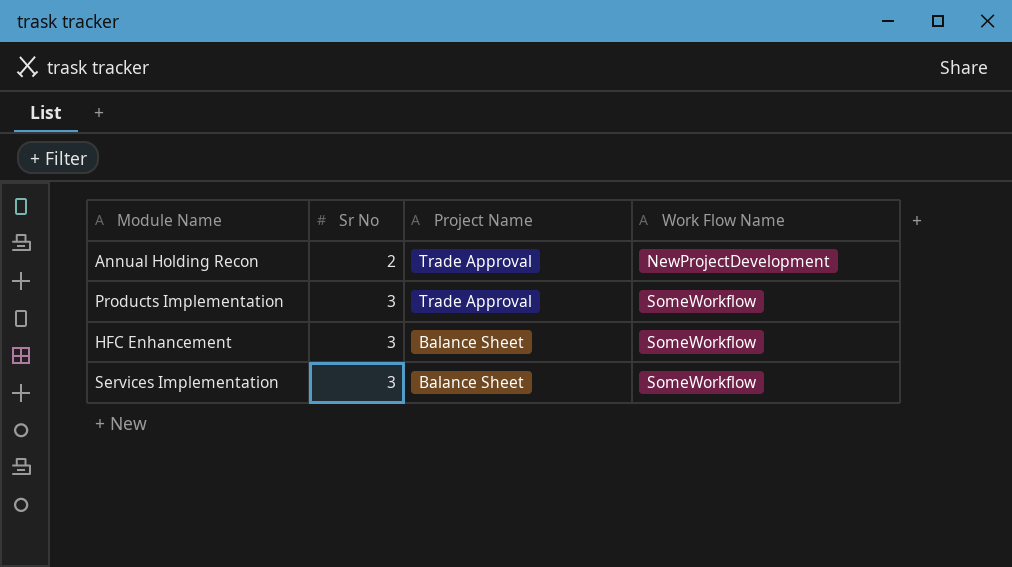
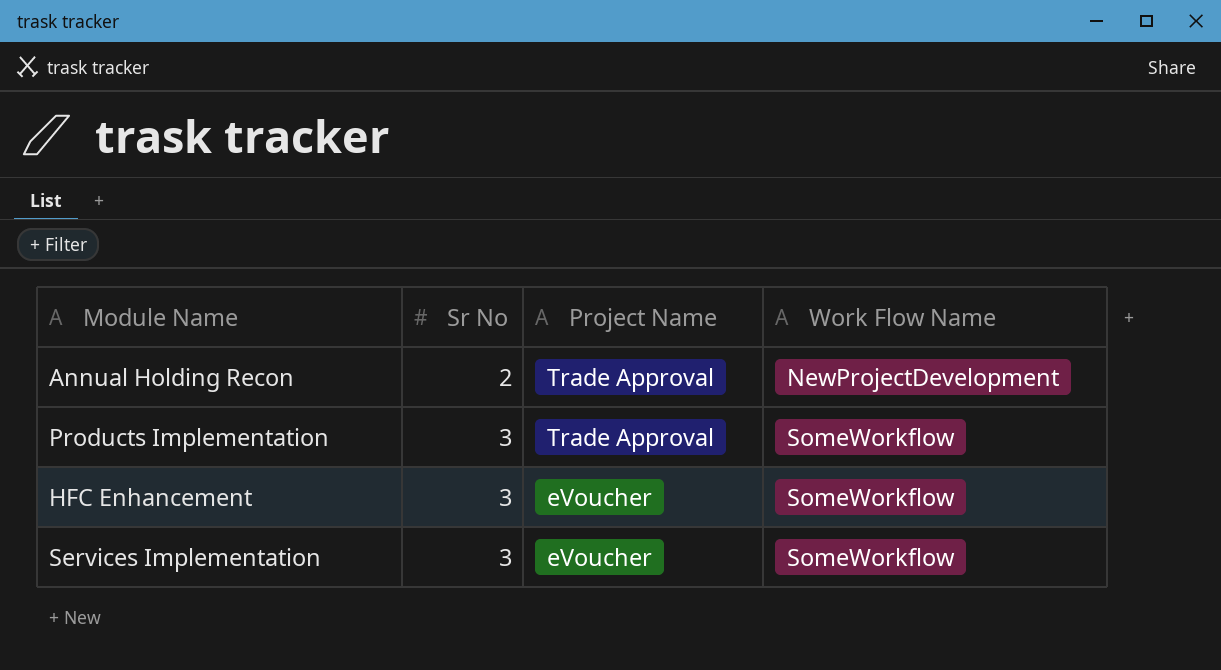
HFC Enhancement | Project Name: Balance Sheet -> eVoucher
Services Implementation | Project Name: Balance Sheet -> eVoucher

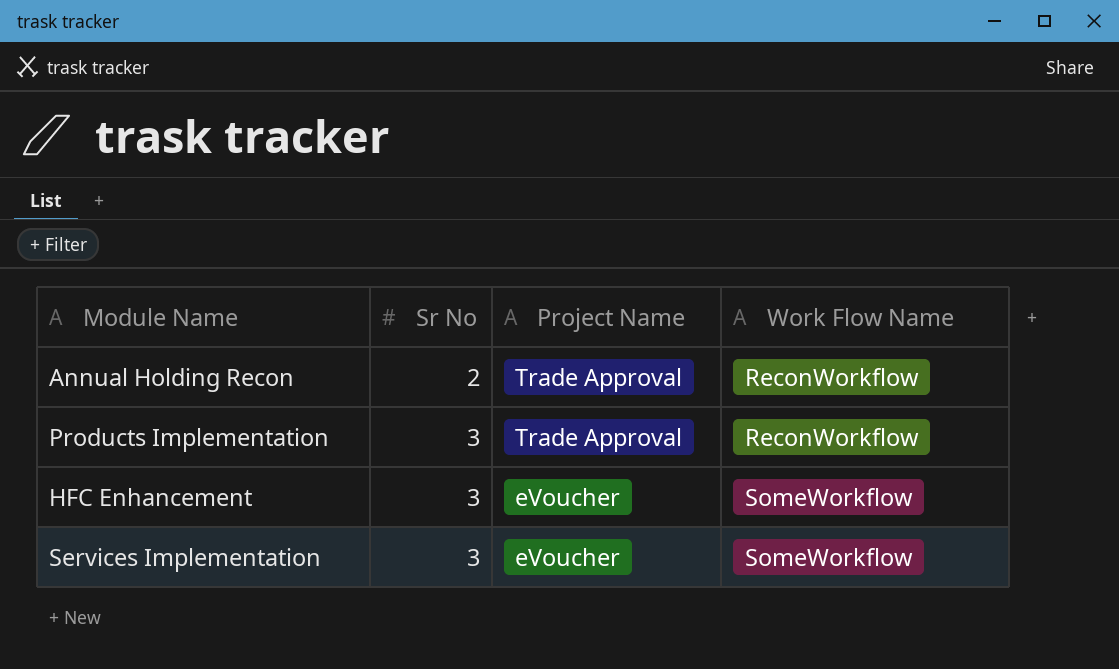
Annual Holding Recon | Work Flow Name: NewProjectDevelopment -> ReconWorkflow
Products Implementation | Work Flow Name: SomeWorkflow -> ReconWorkflow

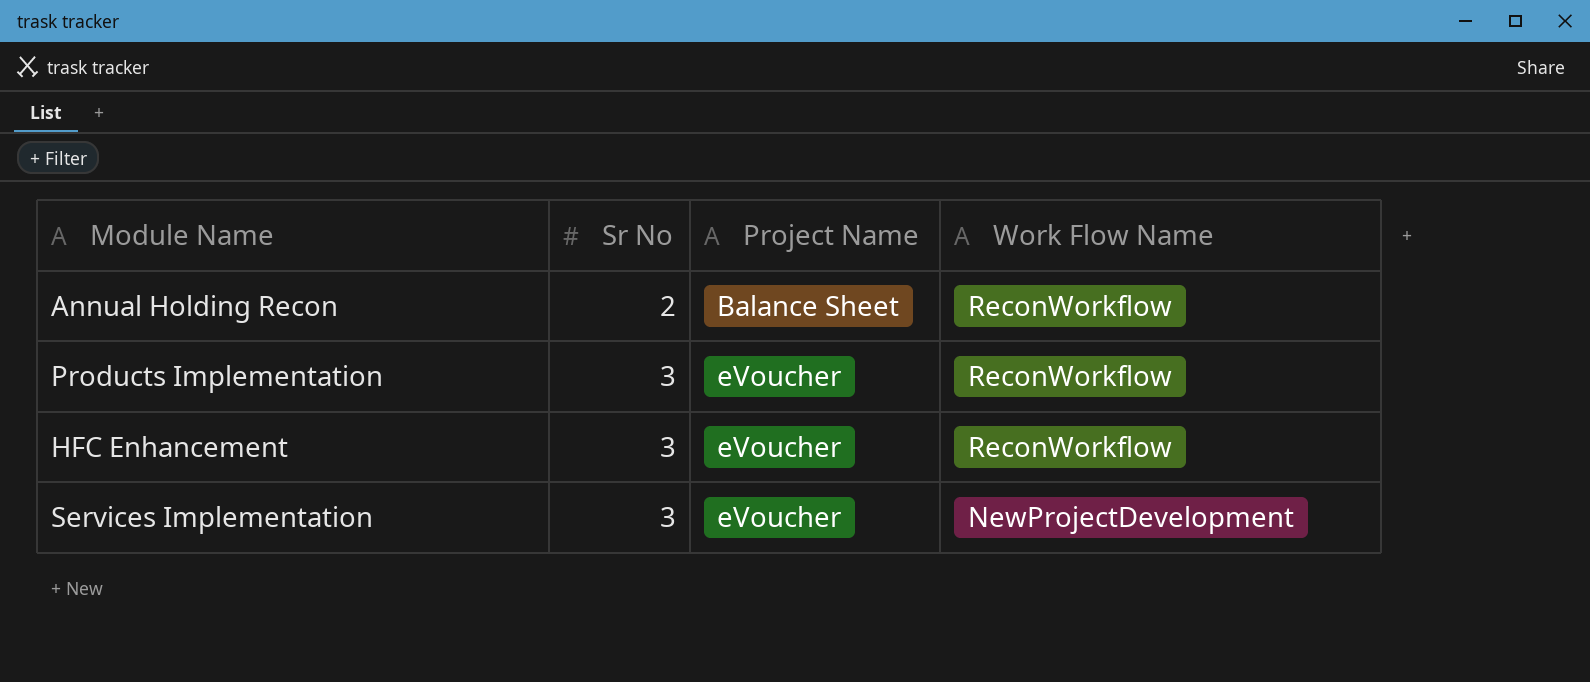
Annual Holding Recon | Project Name: Trade Approval -> Balance Sheet
Products Implementation | Project Name: Trade Approval -> eVoucher
HFC Enhancement | Work Flow Name: SomeWorkflow -> ReconWorkflow
Services Implementation | Work Flow Name: SomeWorkflow -> NewProjectDevelopment

